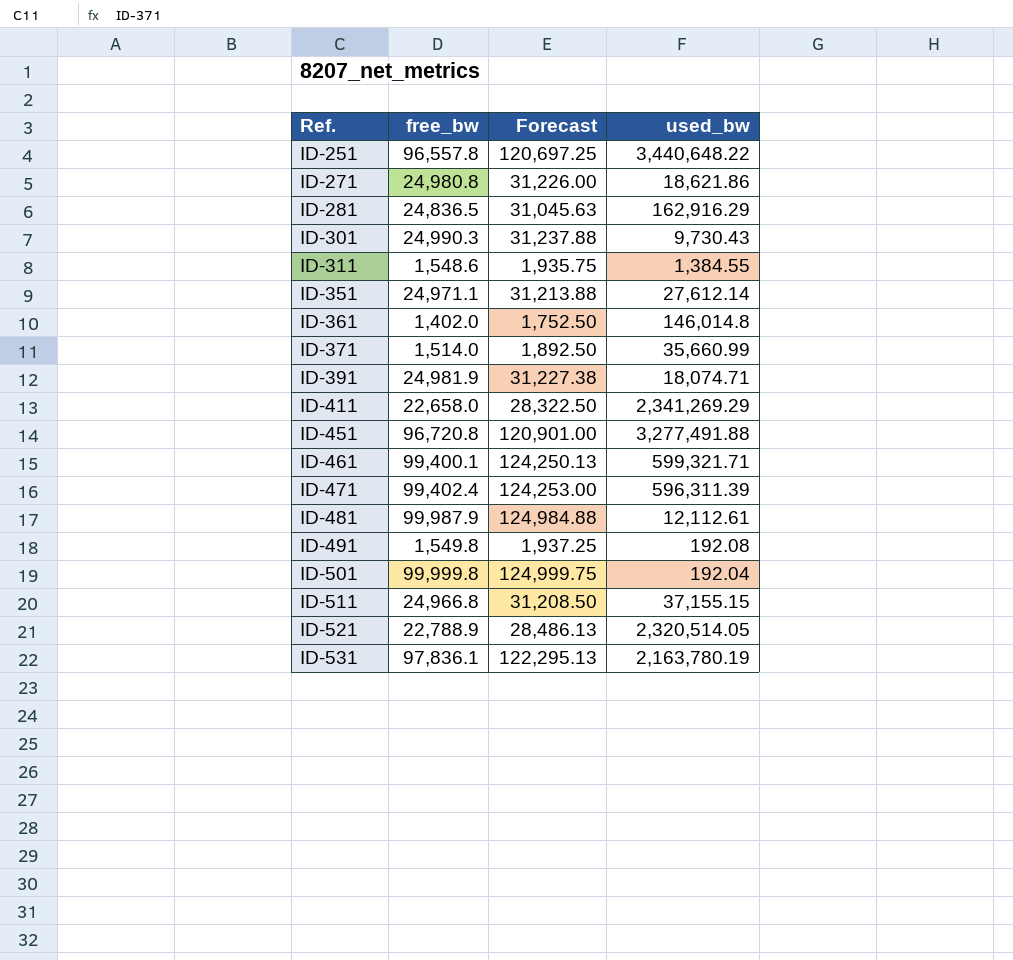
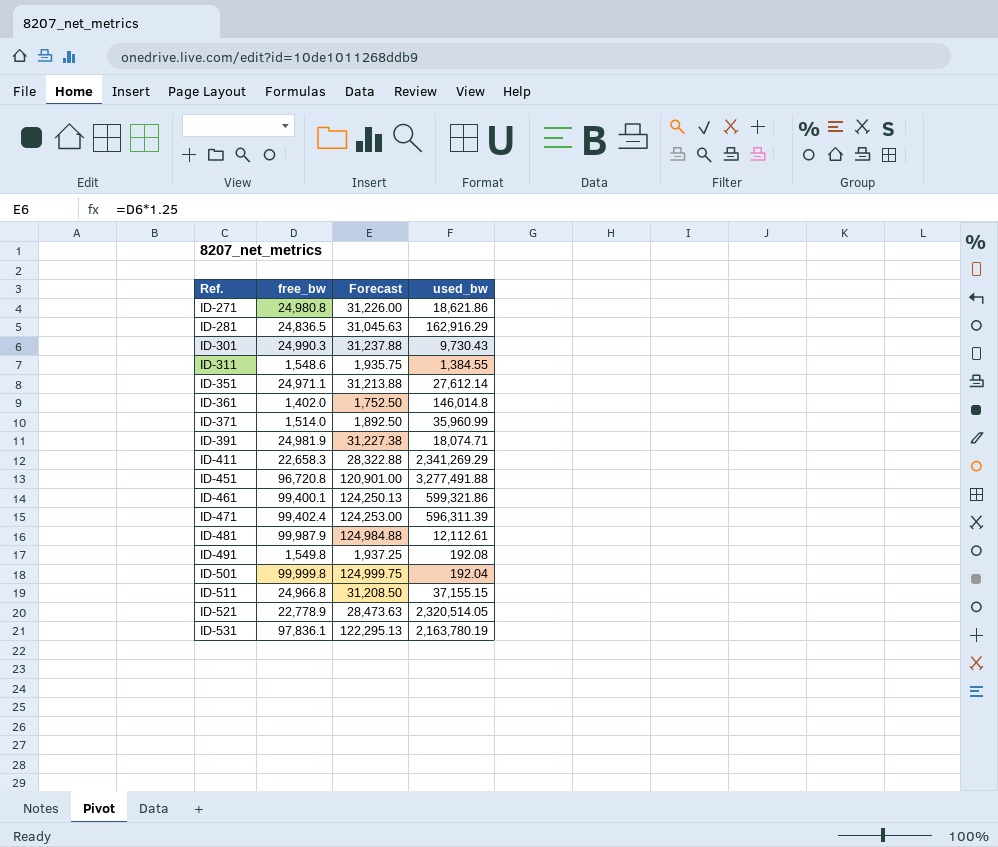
row ID-251: 96,557.8 | 120,697.25 | 3,440,648.22 -> none
ID-371 | used_bw: 35,660.99 -> 35,960.99
ID-411 | free_bw: 22,658.0 -> 22,658.3
ID-411 | Forecast: 28,322.50 -> 28,322.88
ID-461 | used_bw: 599,321.71 -> 599,321.86
ID-521 | free_bw: 22,788.9 -> 22,778.9
ID-521 | Forecast: 28,486.13 -> 28,473.63

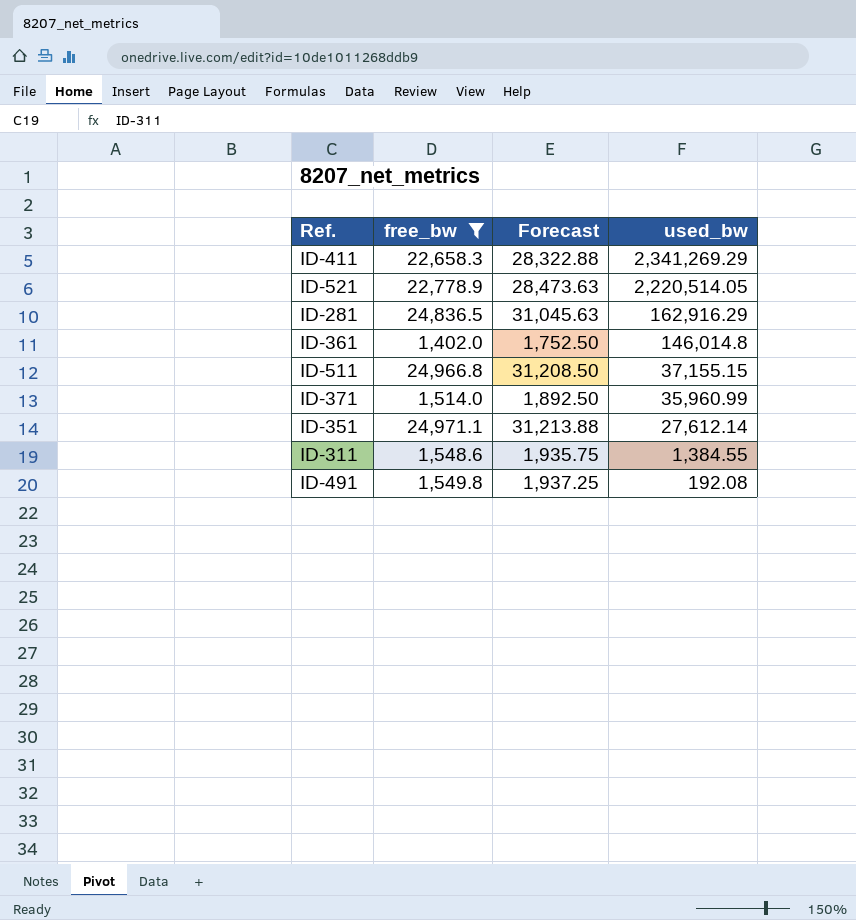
filter: none -> free_bw <= 24,971.1
row order: Ref. ascending -> used_bw descending
ID-521 | used_bw: 2,320,514.05 -> 2,220,514.05

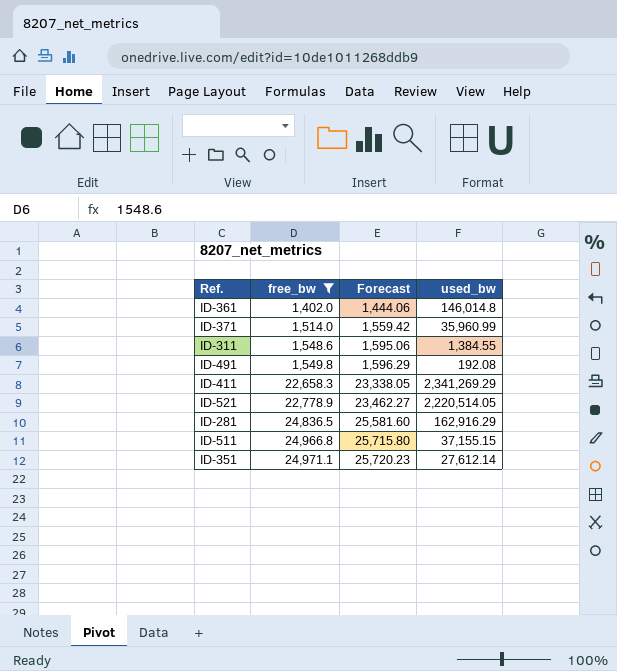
row order: used_bw descending -> free_bw ascending
column Forecast | formula: [free_bw] * 1.25 -> [free_bw] * 1.03

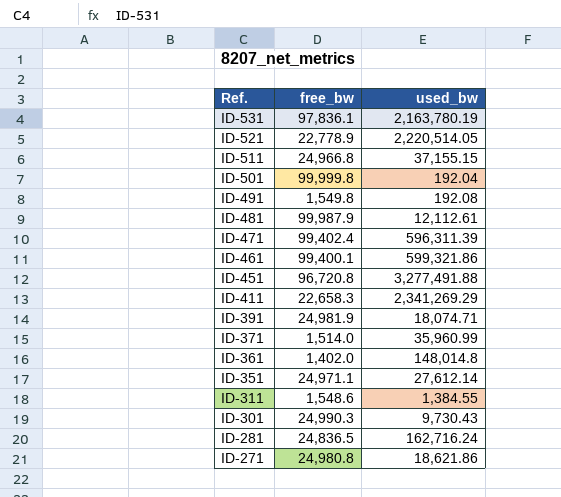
filter: free_bw <= 24,971.1 -> none
row order: free_bw ascending -> Ref. descending
column Forecast | formula: [free_bw] * 1.03 -> none
ID-361 | used_bw: 146,014.8 -> 148,014.8
ID-281 | used_bw: 162,916.29 -> 162,716.24

